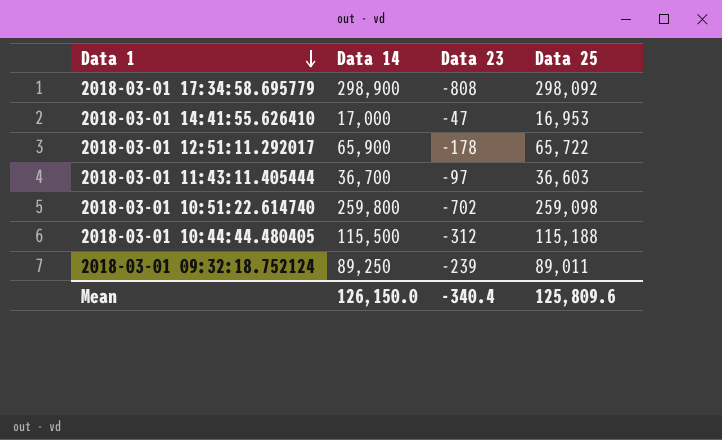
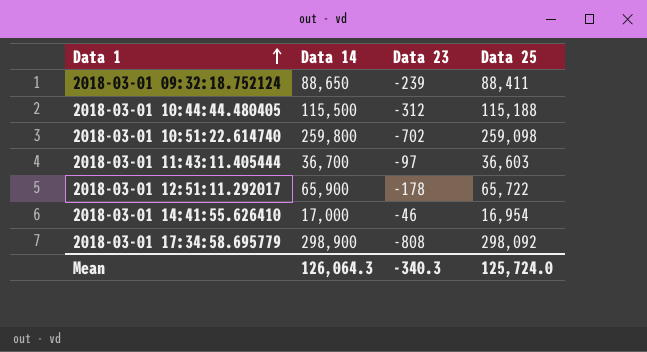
row order: Data 1 descending -> Data 1 ascending
2018-03-01 09:32:18.752124 | Data 14: 89,250 -> 88,650
2018-03-01 09:32:18.752124 | Data 25: 89,011 -> 88,411
2018-03-01 14:41:55.626410 | Data 23: -47 -> -46
2018-03-01 14:41:55.626410 | Data 25: 16,953 -> 16,954
Mean | Data 14: 126,150.0 -> 126,064.3
Mean | Data 23: -340.4 -> -340.3
Mean | Data 25: 125,809.6 -> 125,724.0

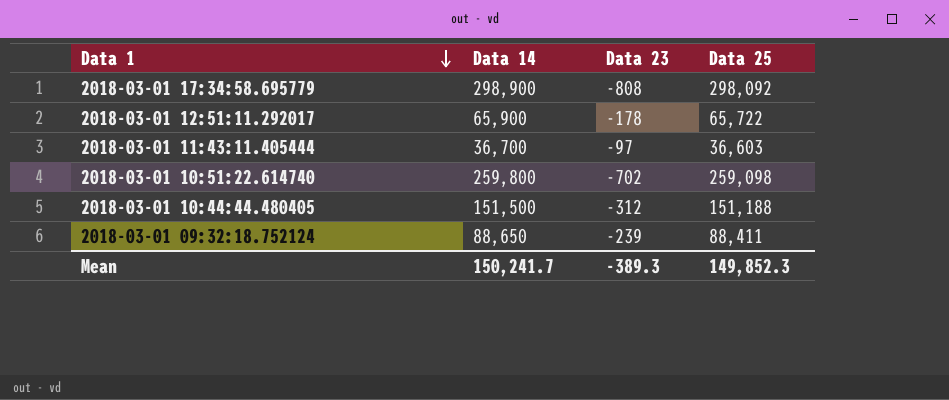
row order: Data 1 ascending -> Data 1 descending
row 2018-03-01 14:41:55.626410: 17,000 | -46 | 16,954 -> none
2018-03-01 10:44:44.480405 | Data 14: 115,500 -> 151,500
2018-03-01 10:44:44.480405 | Data 25: 115,188 -> 151,188
Mean | Data 14: 126,064.3 -> 150,241.7
Mean | Data 23: -340.3 -> -389.3
Mean | Data 25: 125,724.0 -> 149,852.3

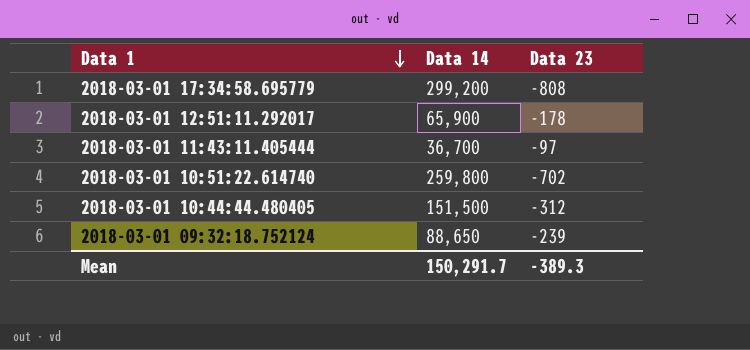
column Data 25 | formula: [Data 14] + [Data 23] -> none
2018-03-01 17:34:58.695779 | Data 14: 298,900 -> 299,200
Mean | Data 14: 150,241.7 -> 150,291.7

